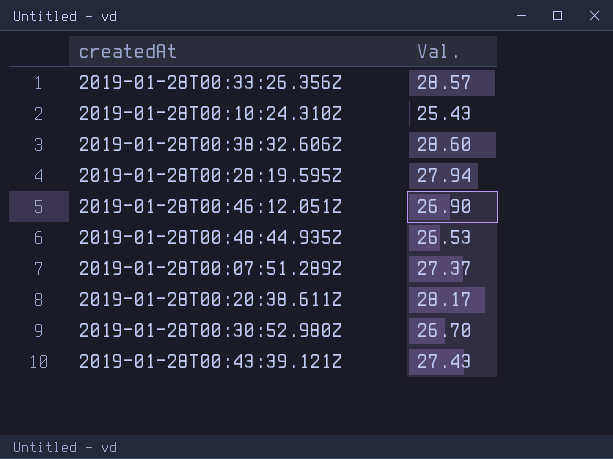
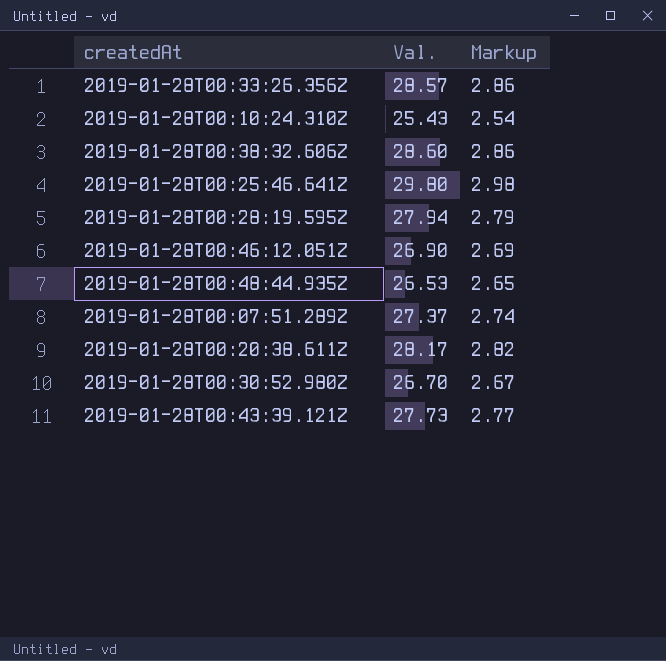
column Markup | formula: none -> [Val.] * 0.1
row 2019-01-28T00:25:46.641Z: none -> 29.80 | 2.98
2019-01-28T00:43:39.121Z | Val.: 27.43 -> 27.73

